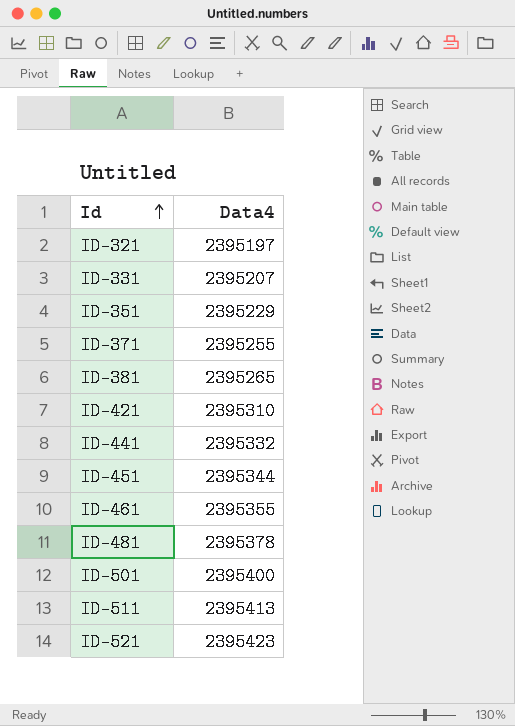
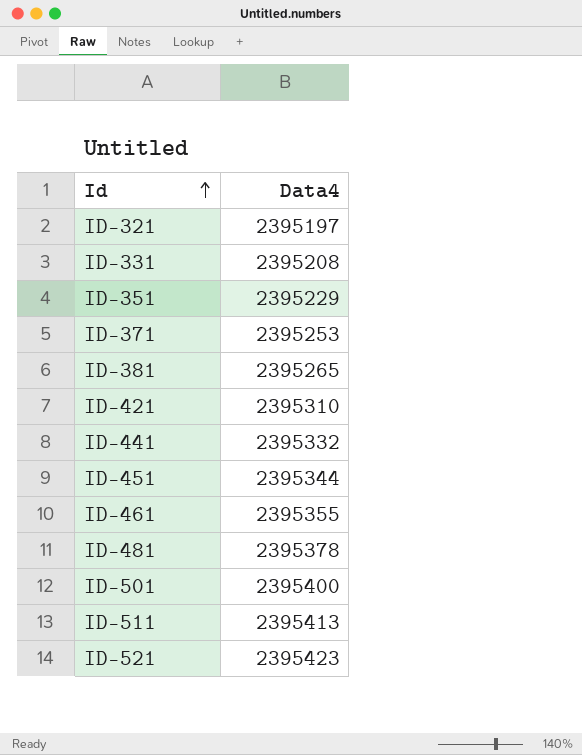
ID-331 | Data4: 2395207 -> 2395208
ID-371 | Data4: 2395255 -> 2395253

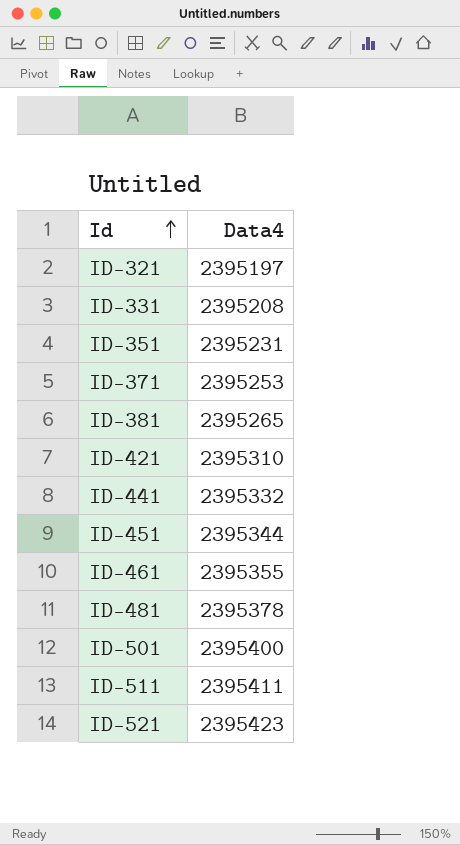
ID-351 | Data4: 2395229 -> 2395231
ID-511 | Data4: 2395413 -> 2395411

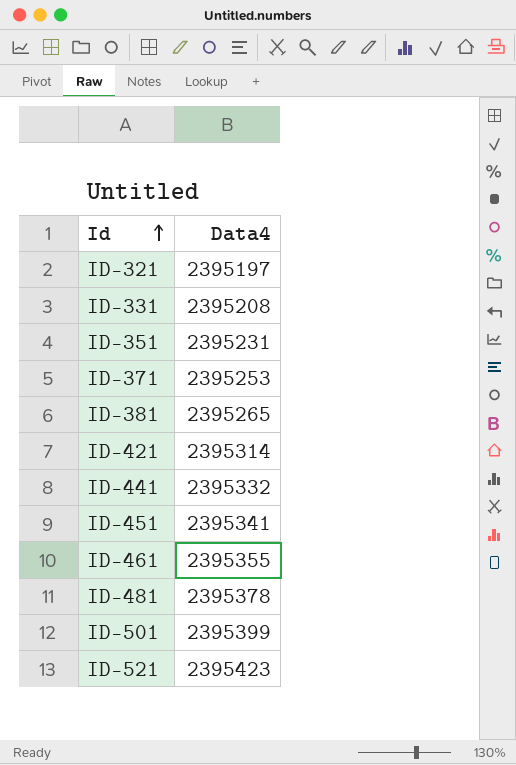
row ID-511: 2395411 -> none
ID-421 | Data4: 2395310 -> 2395314
ID-451 | Data4: 2395344 -> 2395341
ID-501 | Data4: 2395400 -> 2395399

